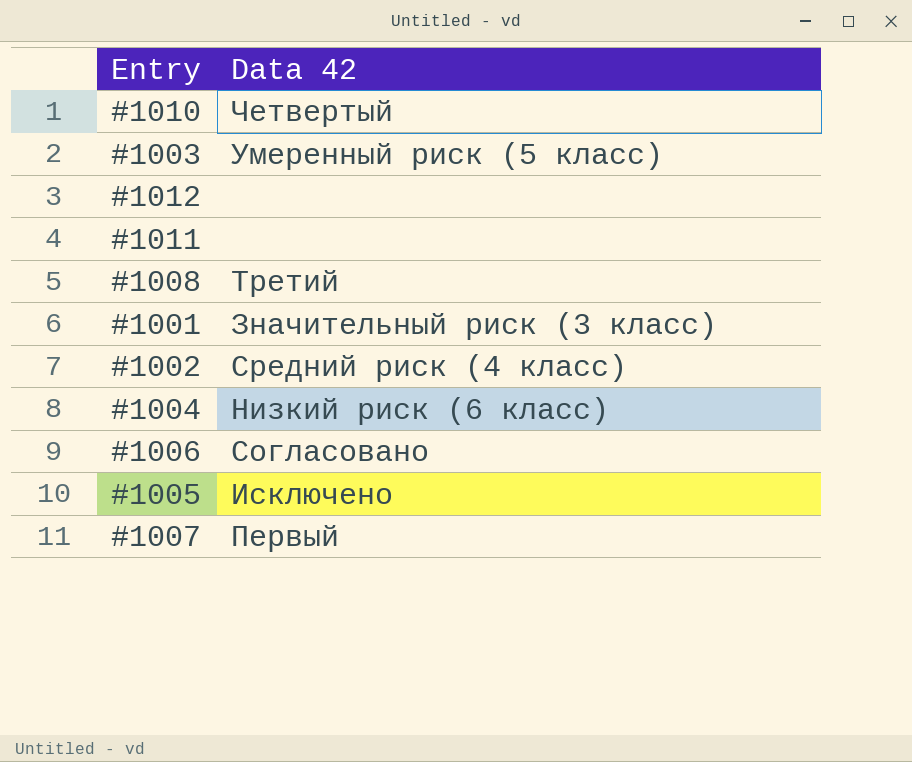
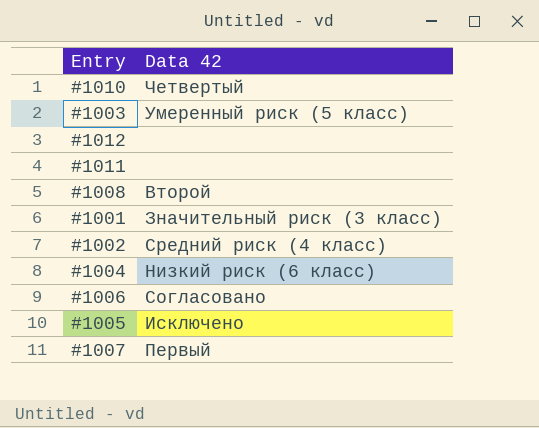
#1008 | Data 42: Третий -> Второй

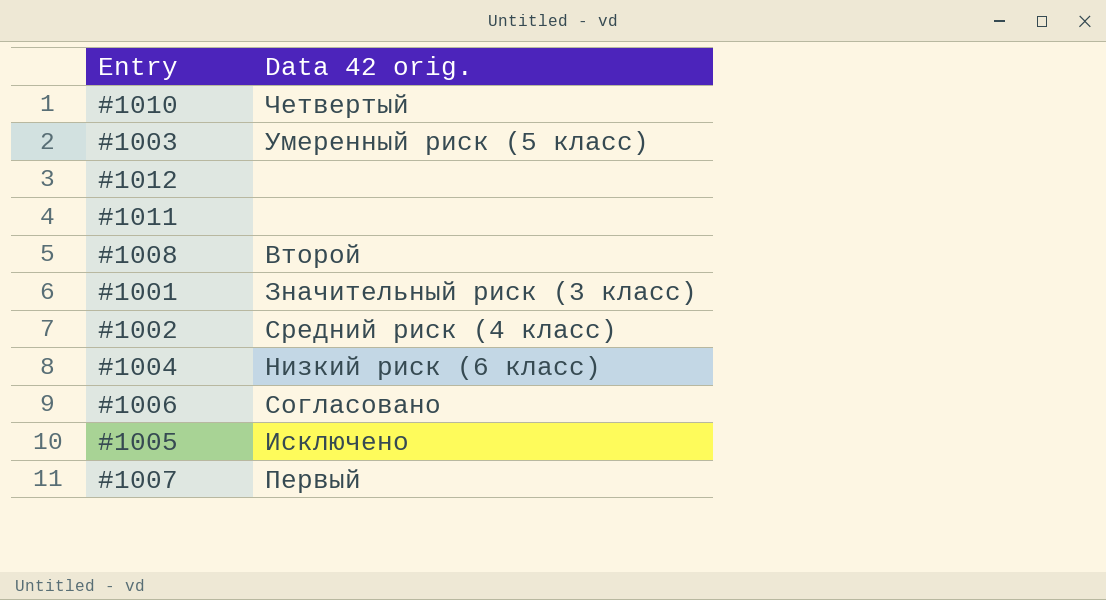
column name: Data 42 -> Data 42 orig.

